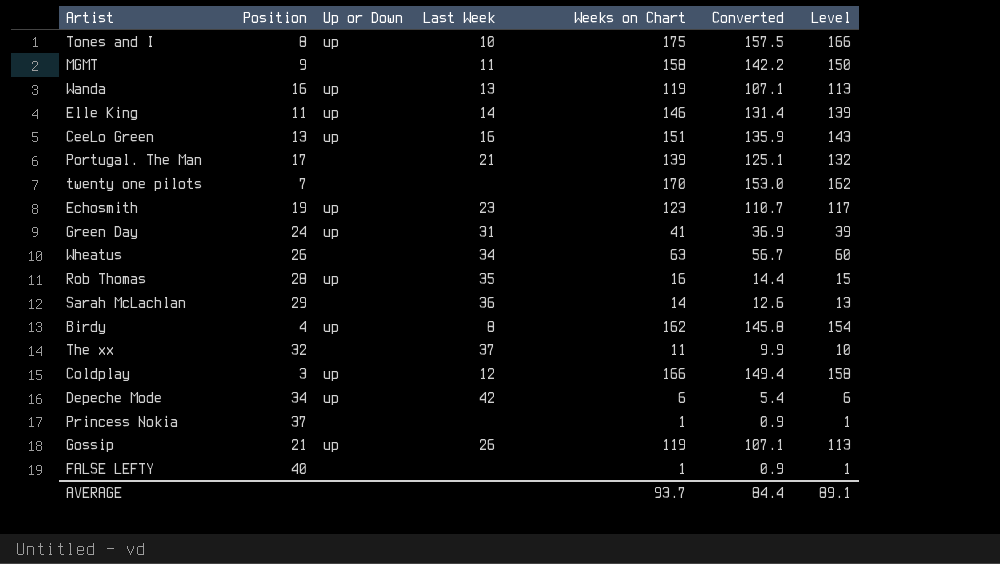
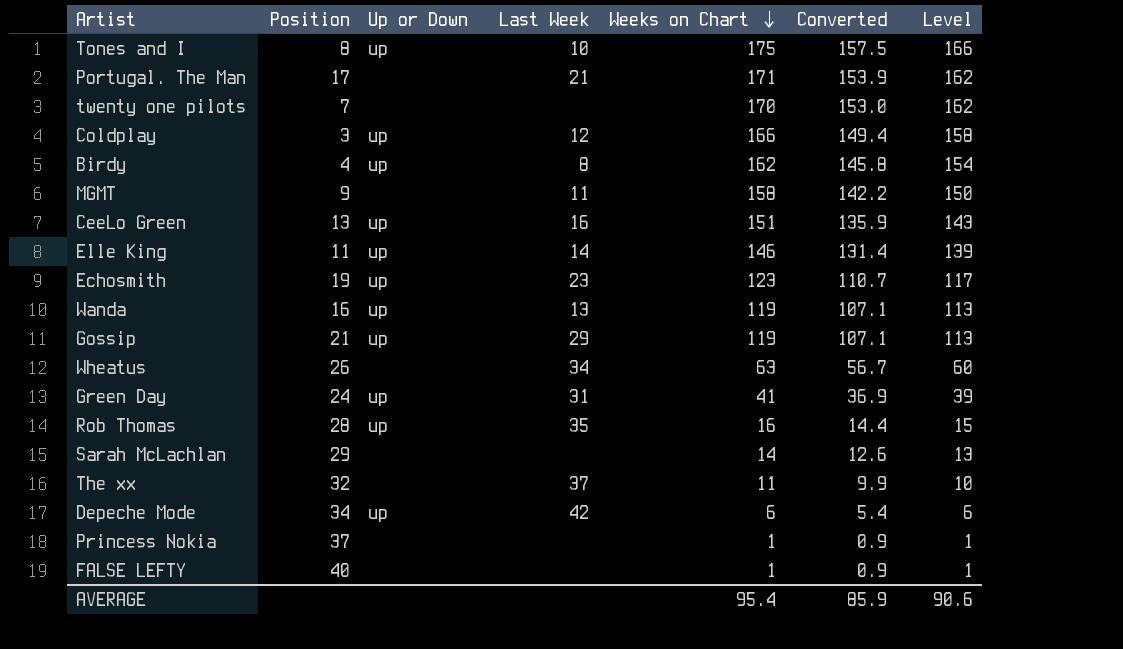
row order: none -> Weeks on Chart descending
Portugal. The Man | Weeks on Chart: 139 -> 171
Portugal. The Man | Converted: 125.1 -> 153.9
Portugal. The Man | Level: 132 -> 162
Gossip | Last Week: 26 -> 29
Sarah McLachlan | Last Week: 36 -> none
AVERAGE | Weeks on Chart: 93.7 -> 95.4
AVERAGE | Converted: 84.4 -> 85.9
AVERAGE | Level: 89.1 -> 90.6

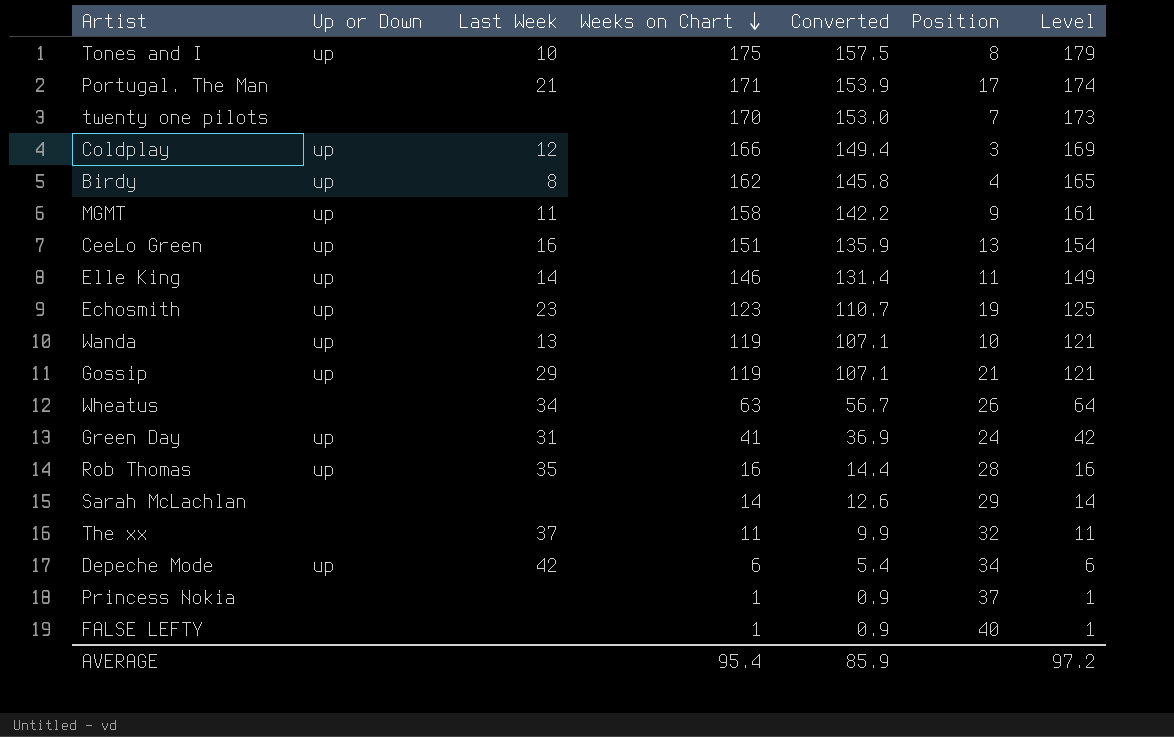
column Position | position: 2 -> 6
column Level | formula: [Weeks on Chart] * 0.95 -> [Weeks on Chart] * 1.02
MGMT | Up or Down: none -> up
Wanda | Position: 16 -> 10
AVERAGE | Level: 90.6 -> 97.2

